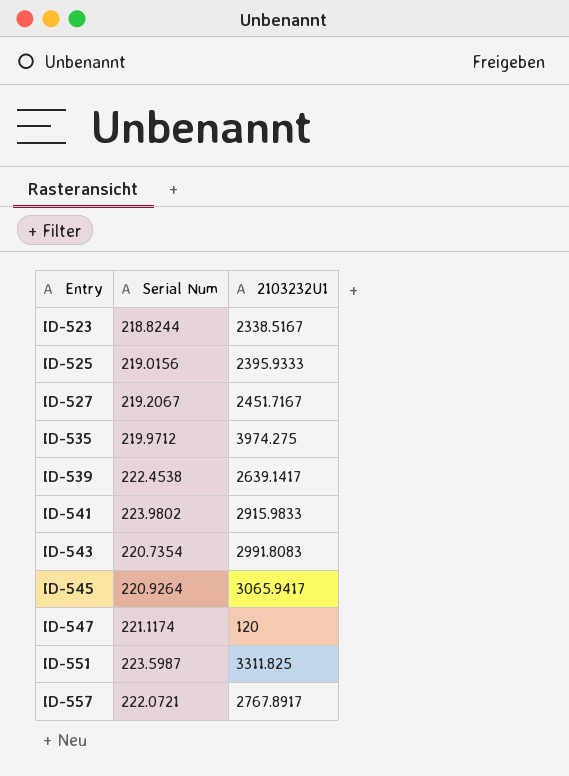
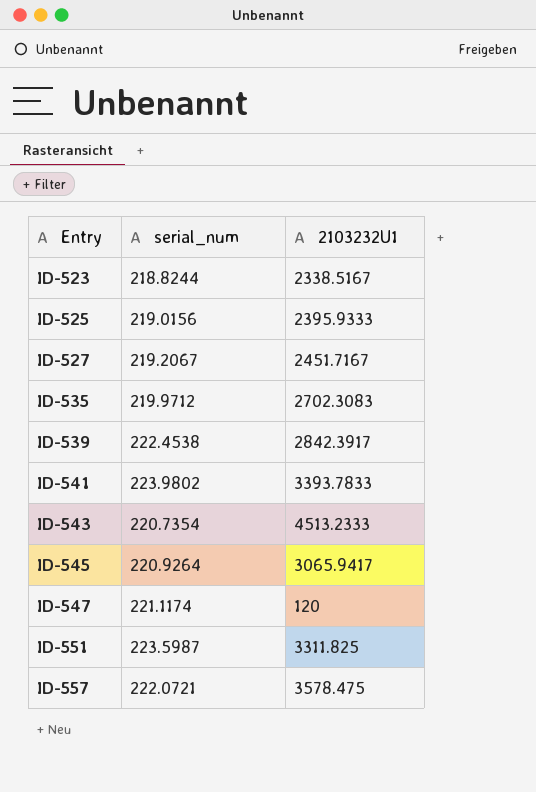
column name: Serial Num -> serial_num
ID-535 | 2103232U1: 3974.275 -> 2702.3083
ID-539 | 2103232U1: 2639.1417 -> 2842.3917
ID-541 | 2103232U1: 2915.9833 -> 3393.7833
ID-543 | 2103232U1: 2991.8083 -> 4513.2333
ID-557 | 2103232U1: 2767.8917 -> 3578.475

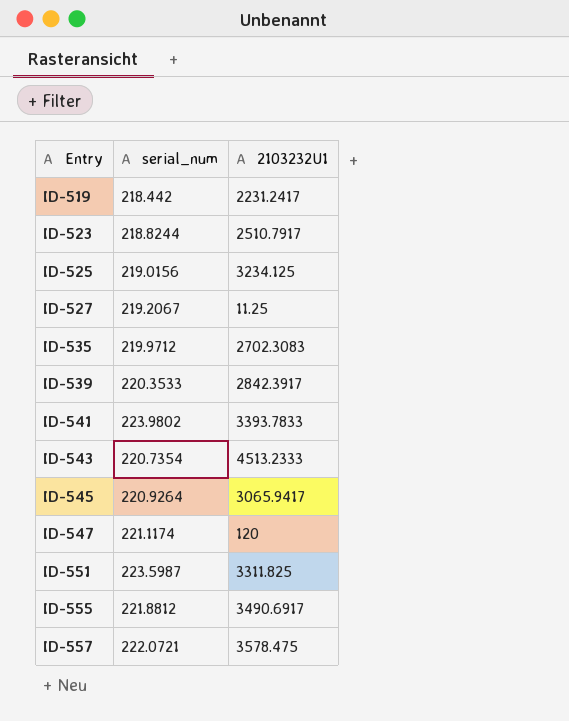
row ID-519: none -> 218.442 | 2231.2417
ID-523 | 2103232U1: 2338.5167 -> 2510.7917
ID-525 | 2103232U1: 2395.9333 -> 3234.125
ID-527 | 2103232U1: 2451.7167 -> 11.25
ID-539 | serial_num: 222.4538 -> 220.3533
row ID-555: none -> 221.8812 | 3490.6917

